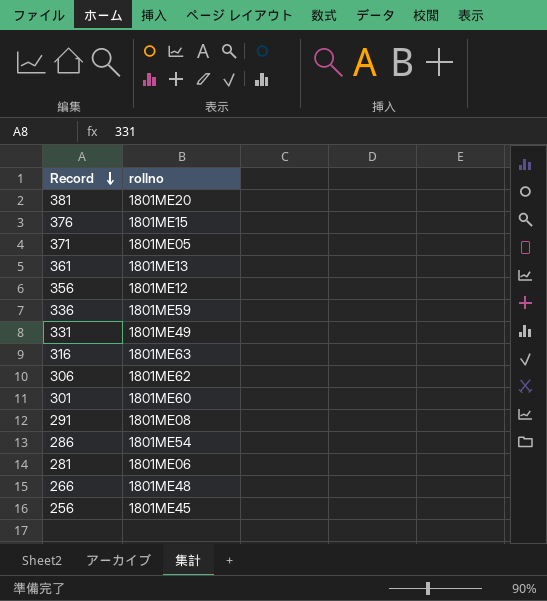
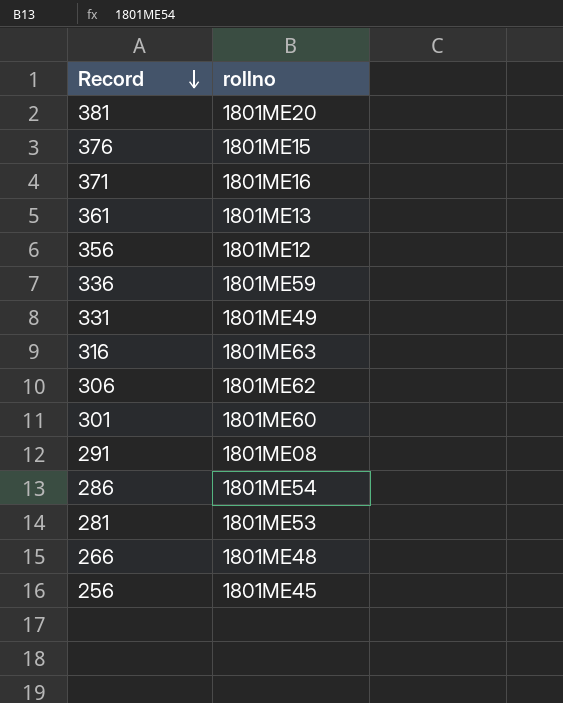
371 | rollno: 1801ME05 -> 1801ME16
281 | rollno: 1801ME06 -> 1801ME53

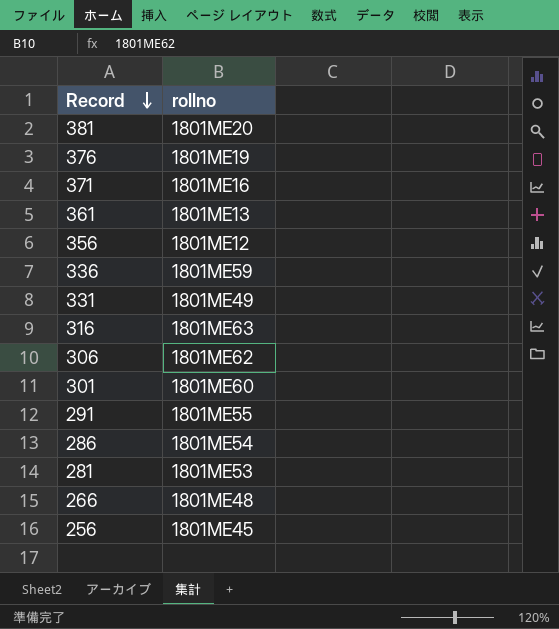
376 | rollno: 1801ME15 -> 1801ME19
291 | rollno: 1801ME08 -> 1801ME55

